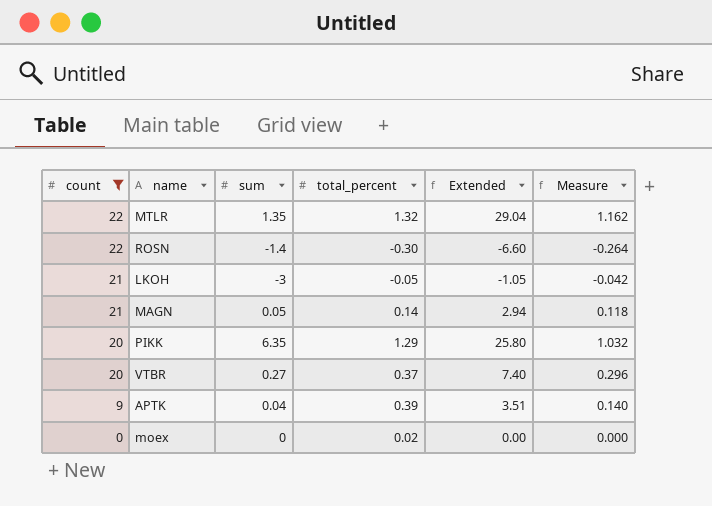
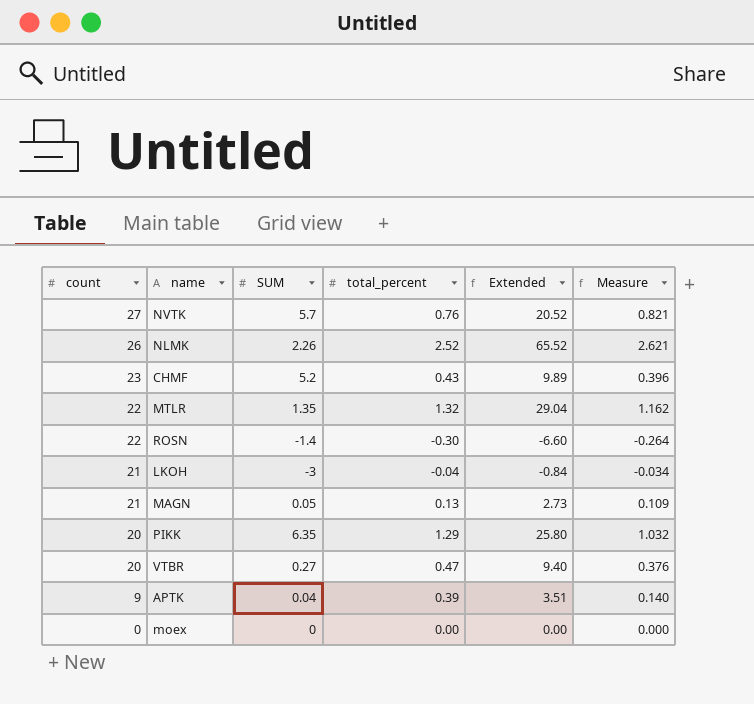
filter: count <= 22 -> none
column name: sum -> SUM
LKOH | total_percent: -0.05 -> -0.04
LKOH | Extended: -1.05 -> -0.84
LKOH | Measure: -0.042 -> -0.034
MAGN | total_percent: 0.14 -> 0.13
MAGN | Extended: 2.94 -> 2.73
MAGN | Measure: 0.118 -> 0.109
VTBR | total_percent: 0.37 -> 0.47
VTBR | Extended: 7.40 -> 9.40
VTBR | Measure: 0.296 -> 0.376
moex | total_percent: 0.02 -> 0.00

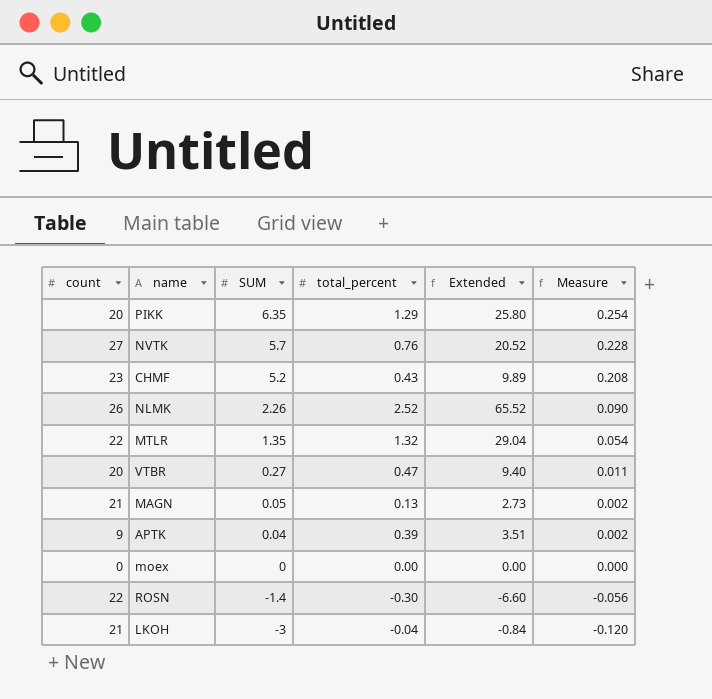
row order: count descending -> SUM descending
column Measure | formula: [Extended] * 0.04 -> [SUM] * 0.04

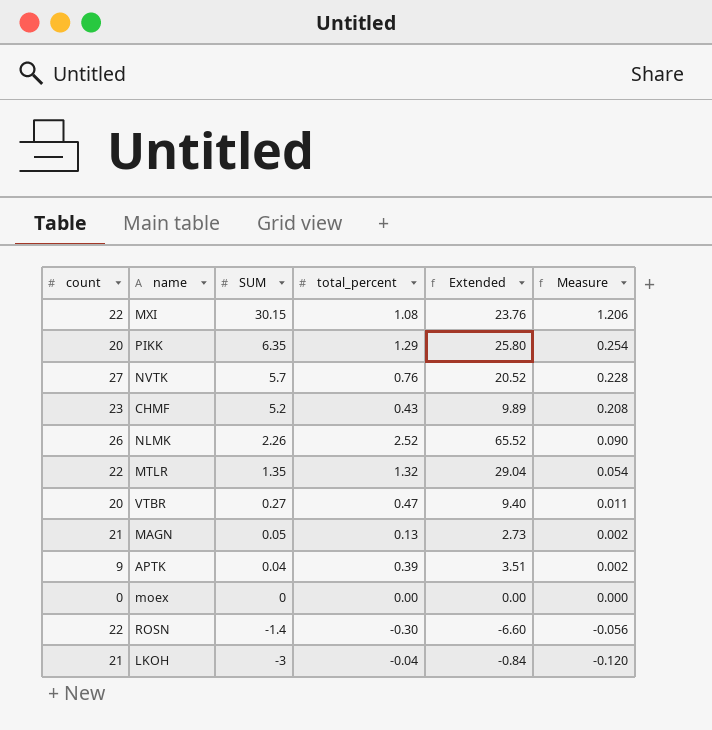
row MXI: none -> 22 | 30.15 | 1.08 | 23.76 | 1.206

